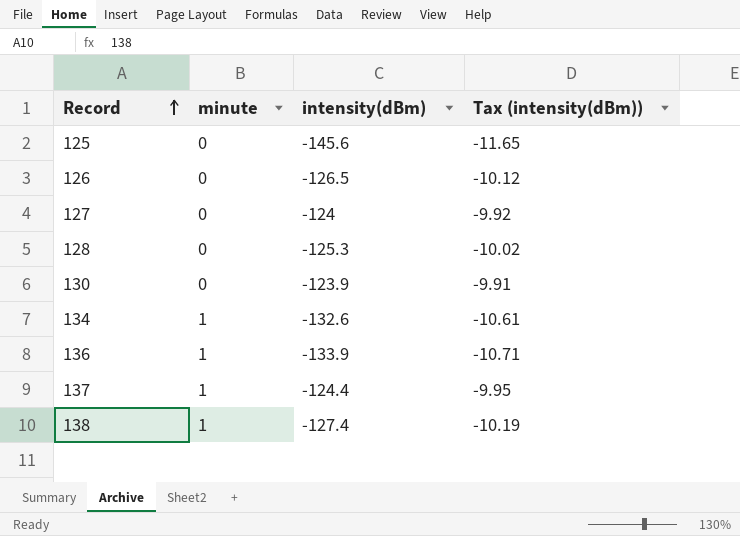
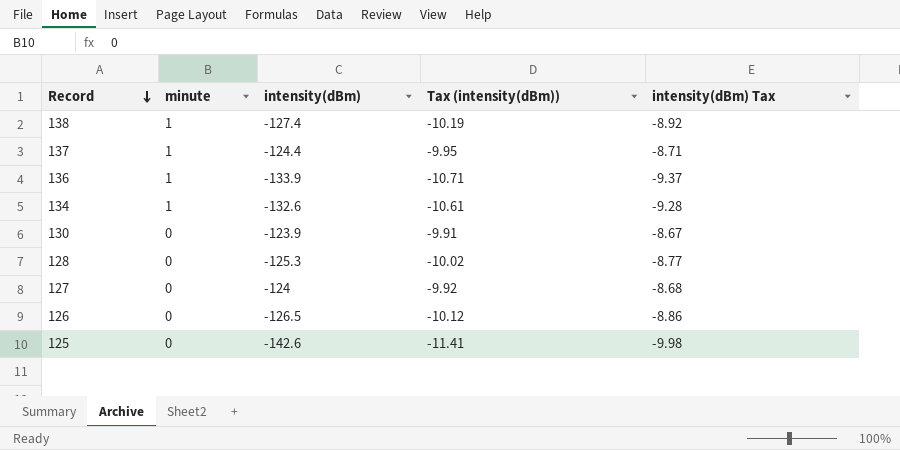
row order: Record ascending -> Record descending
column intensity(dBm) Tax | formula: none -> [intensity(dBm)] * 0.07
125 | intensity(dBm): -145.6 -> -142.6
125 | Tax (intensity(dBm)): -11.65 -> -11.41

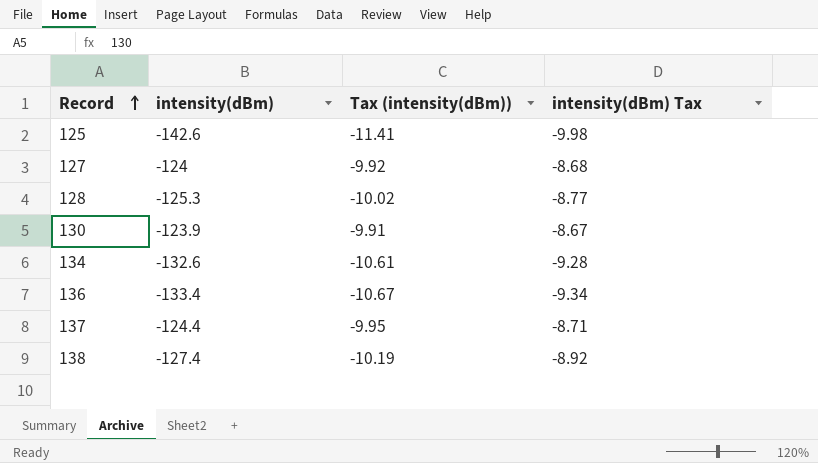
row order: Record descending -> Record ascending
column minute | position: 2 -> none
row 126: 0 | -126.5 | -10.12 | -8.86 -> none
136 | intensity(dBm): -133.9 -> -133.4
136 | Tax (intensity(dBm)): -10.71 -> -10.67
136 | intensity(dBm) Tax: -9.37 -> -9.34

